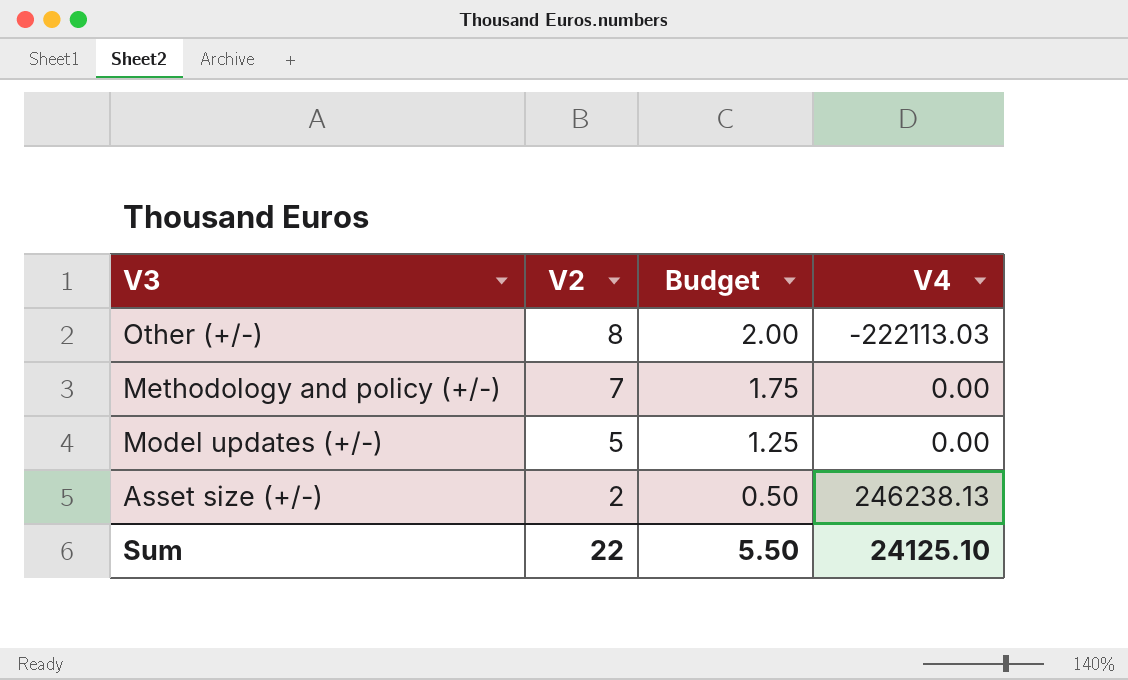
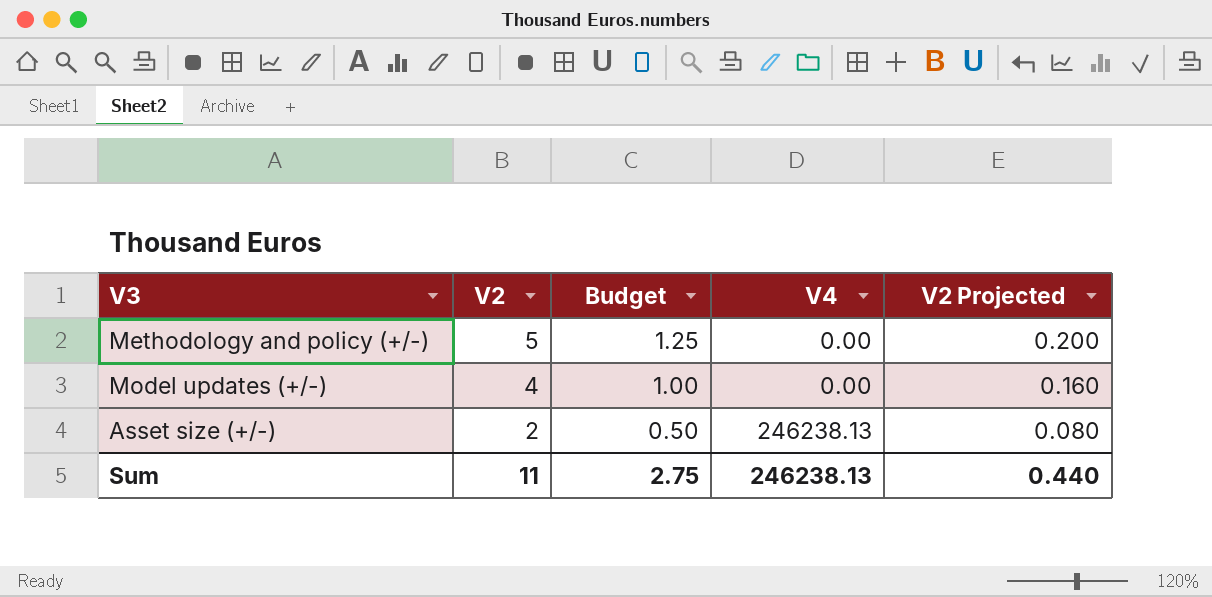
column V2 Projected | formula: none -> [V2] * 0.04
row Other (+/-): 8 | 2.00 | -222113.03 -> none
Methodology and policy (+/-) | V2: 7 -> 5
Methodology and policy (+/-) | Budget: 1.75 -> 1.25
Model updates (+/-) | V2: 5 -> 4
Model updates (+/-) | Budget: 1.25 -> 1.00
Sum | V2: 22 -> 11
Sum | Budget: 5.50 -> 2.75
Sum | V4: 24125.10 -> 246238.13

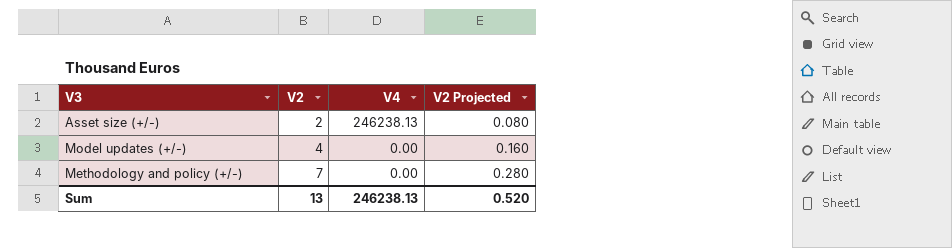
row order: V2 descending -> V2 ascending
column Budget | formula: [V2] * 0.25 -> none
Methodology and policy (+/-) | V2: 5 -> 7
Methodology and policy (+/-) | V2 Projected: 0.200 -> 0.280
Sum | V2: 11 -> 13
Sum | V2 Projected: 0.440 -> 0.520

